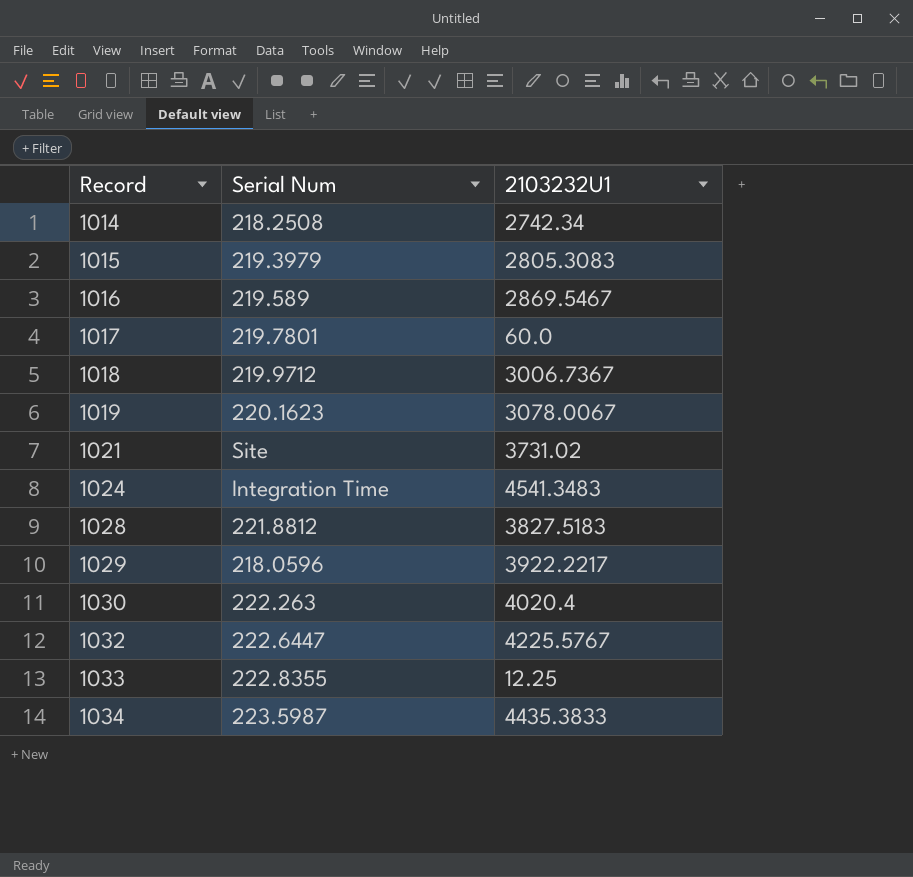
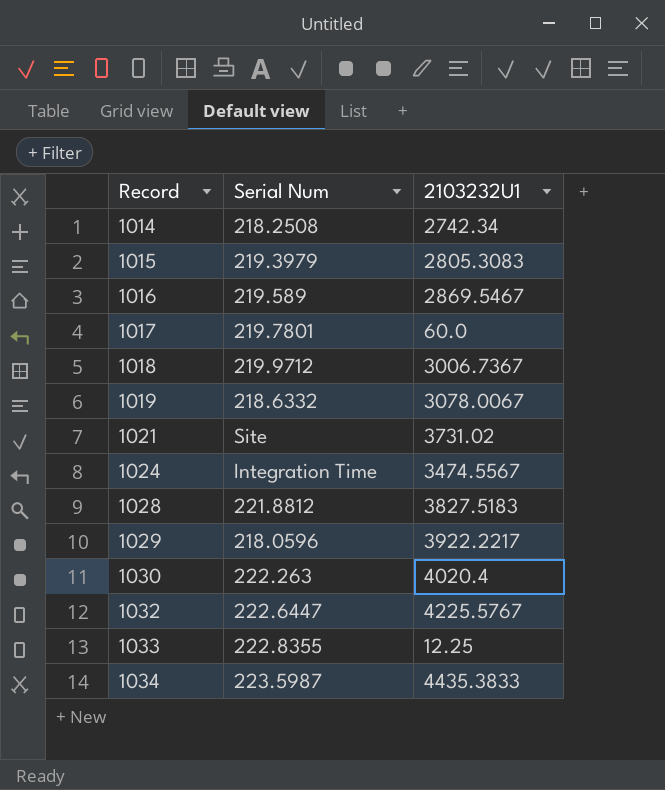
1019 | Serial Num: 220.1623 -> 218.6332
1024 | 2103232U1: 4541.3483 -> 3474.5567

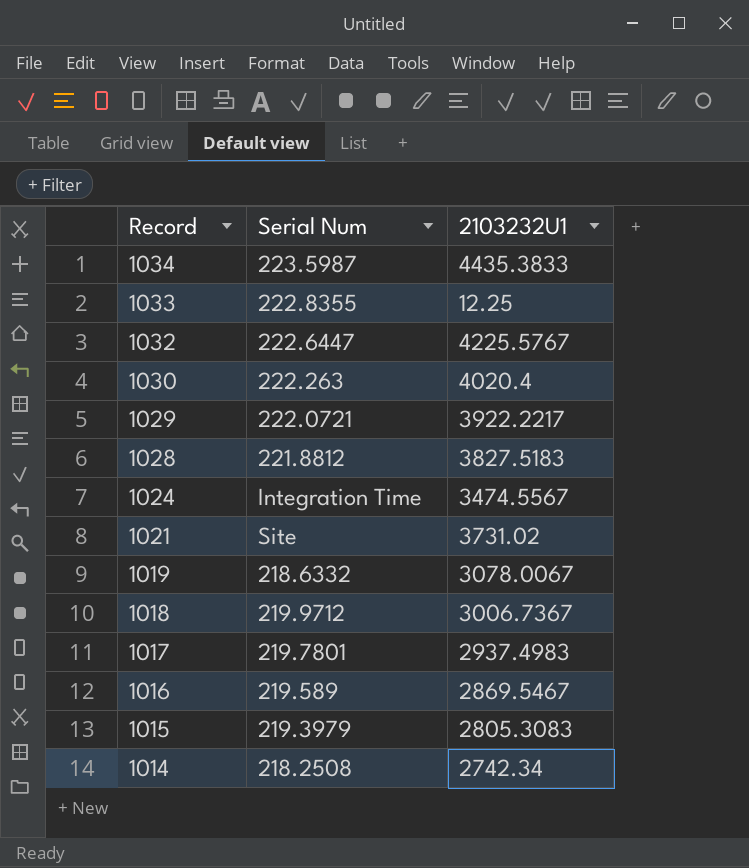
row order: Record ascending -> Record descending
1029 | Serial Num: 218.0596 -> 222.0721
1017 | 2103232U1: 60.0 -> 2937.4983

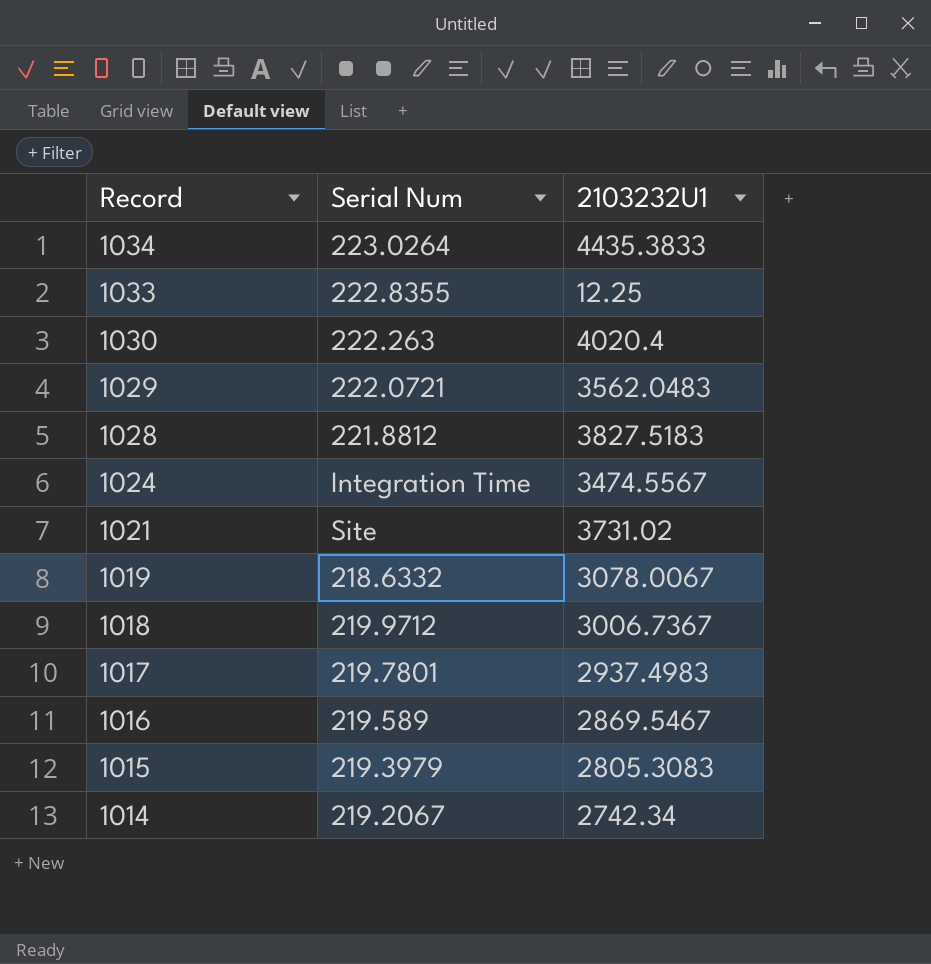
row 1032: 222.6447 | 4225.5767 -> none
1034 | Serial Num: 223.5987 -> 223.0264
1029 | 2103232U1: 3922.2217 -> 3562.0483
1014 | Serial Num: 218.2508 -> 219.2067

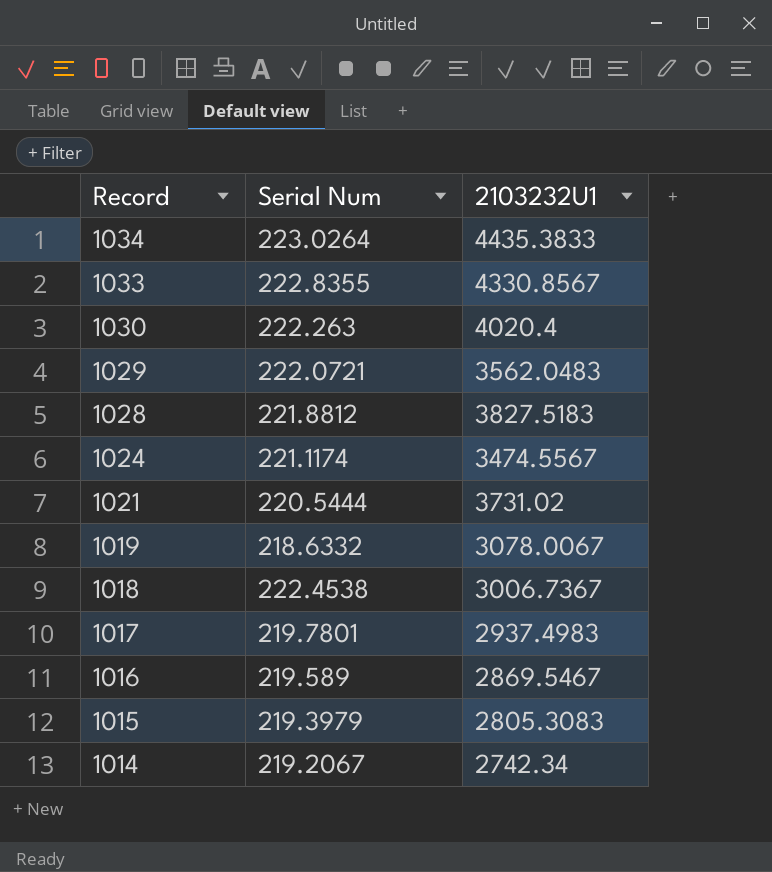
1033 | 2103232U1: 12.25 -> 4330.8567
1024 | Serial Num: Integration Time -> 221.1174
1021 | Serial Num: Site -> 220.5444
1018 | Serial Num: 219.9712 -> 222.4538

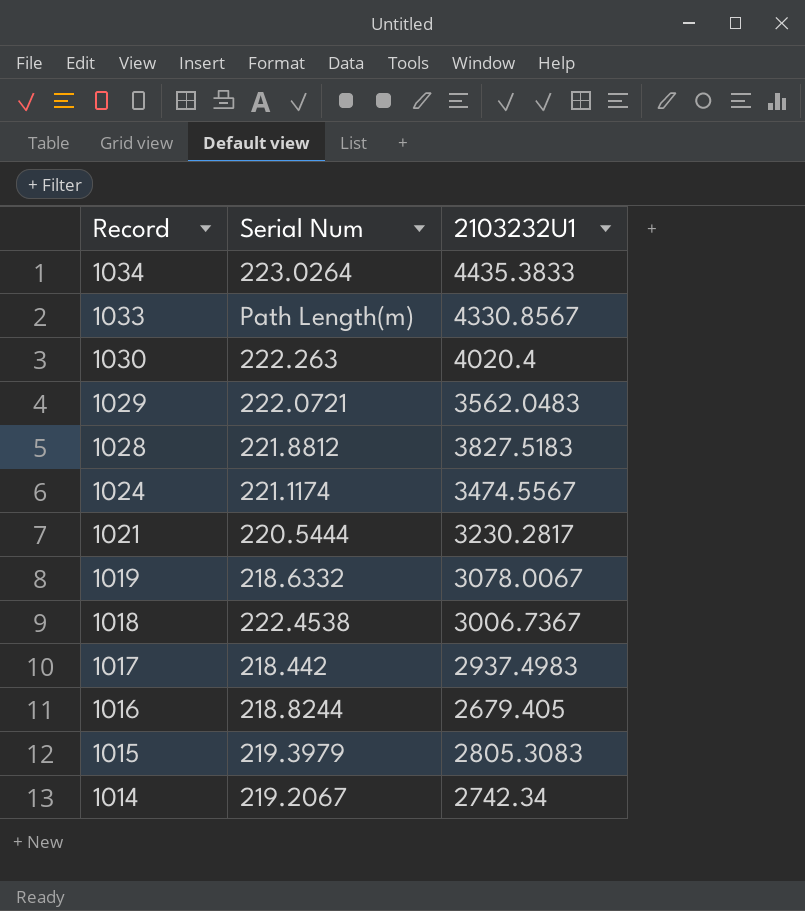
1033 | Serial Num: 222.8355 -> Path Length(m)
1021 | 2103232U1: 3731.02 -> 3230.2817
1017 | Serial Num: 219.7801 -> 218.442
1016 | Serial Num: 219.589 -> 218.8244
1016 | 2103232U1: 2869.5467 -> 2679.405

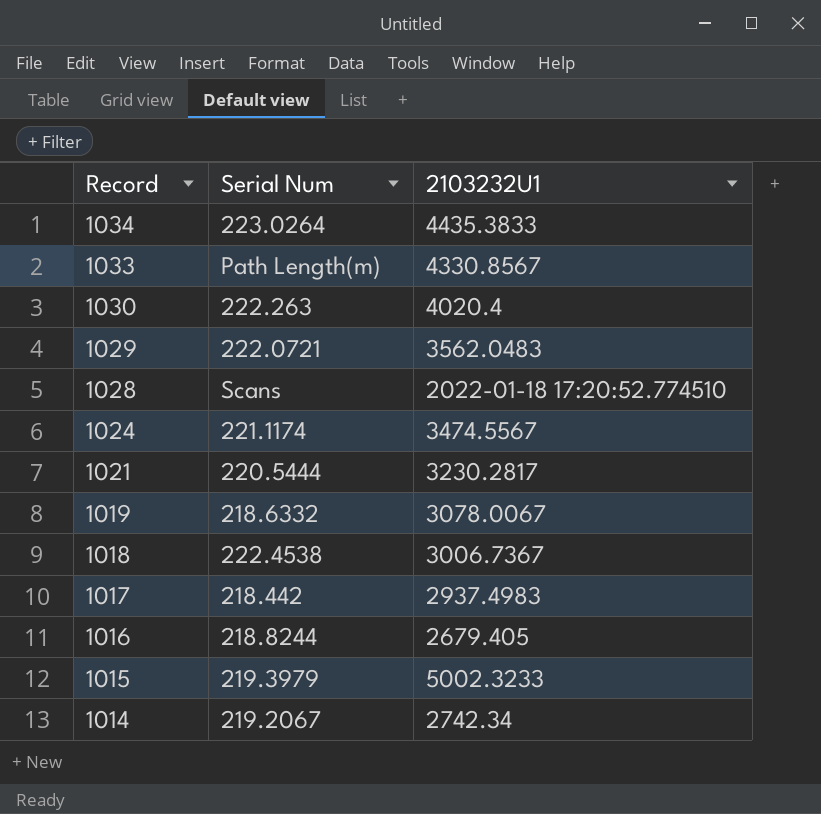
1028 | Serial Num: 221.8812 -> Scans
1028 | 2103232U1: 3827.5183 -> 2022-01-18 17:20:52.774510
1015 | 2103232U1: 2805.3083 -> 5002.3233

